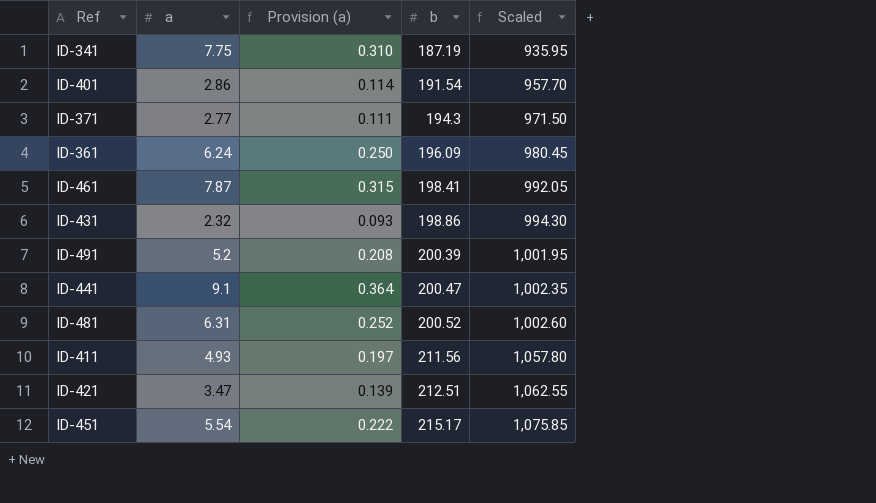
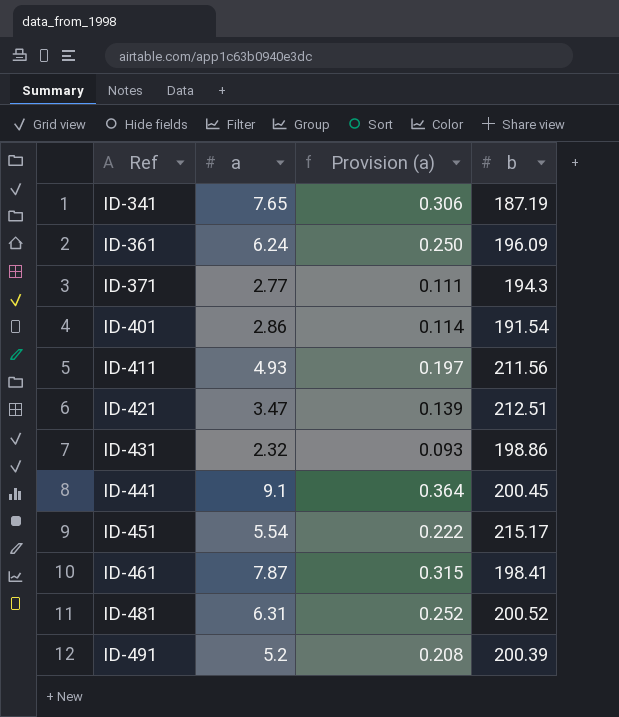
row order: b ascending -> Ref ascending
column Scaled | formula: [b] * 5 -> none
ID-341 | a: 7.75 -> 7.65
ID-341 | Provision (a): 0.310 -> 0.306
ID-441 | b: 200.47 -> 200.45

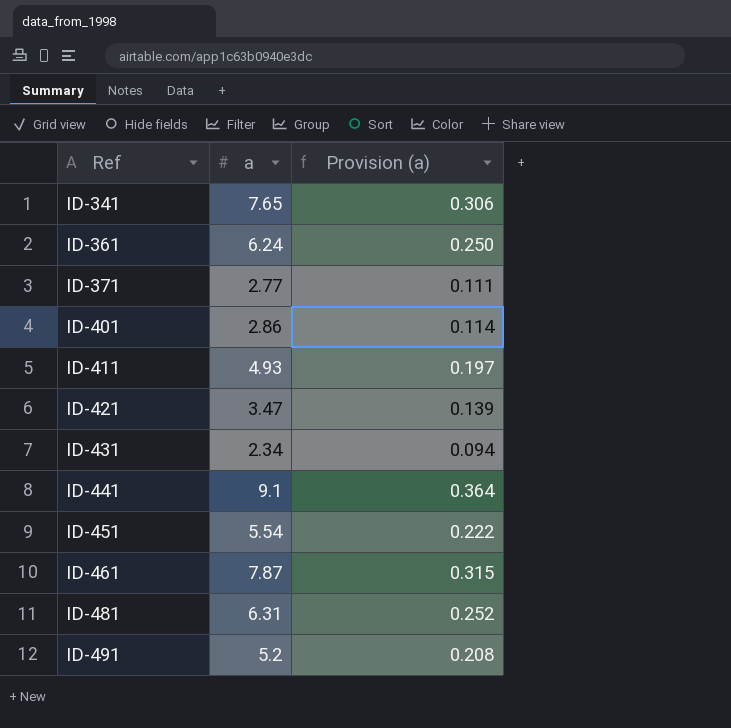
column b | position: 4 -> none
ID-431 | a: 2.32 -> 2.34
ID-431 | Provision (a): 0.093 -> 0.094

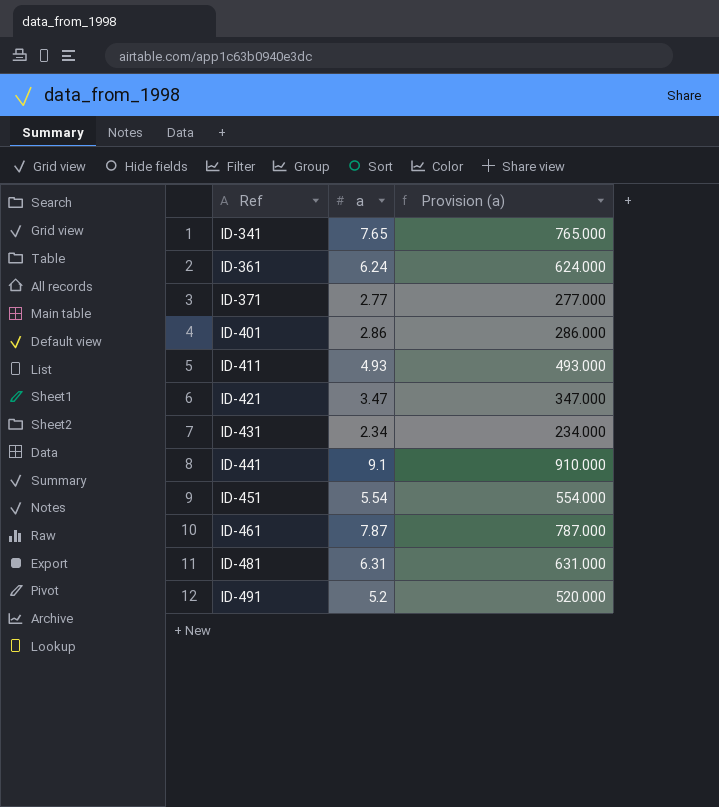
column Provision (a) | formula: [a] * 0.04 -> [a] * 100

